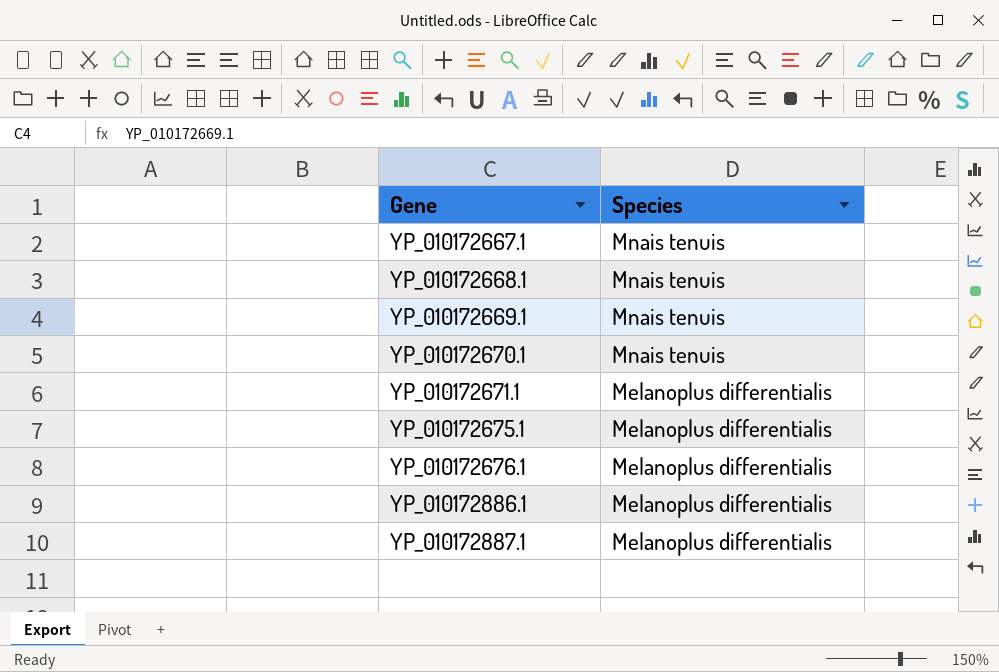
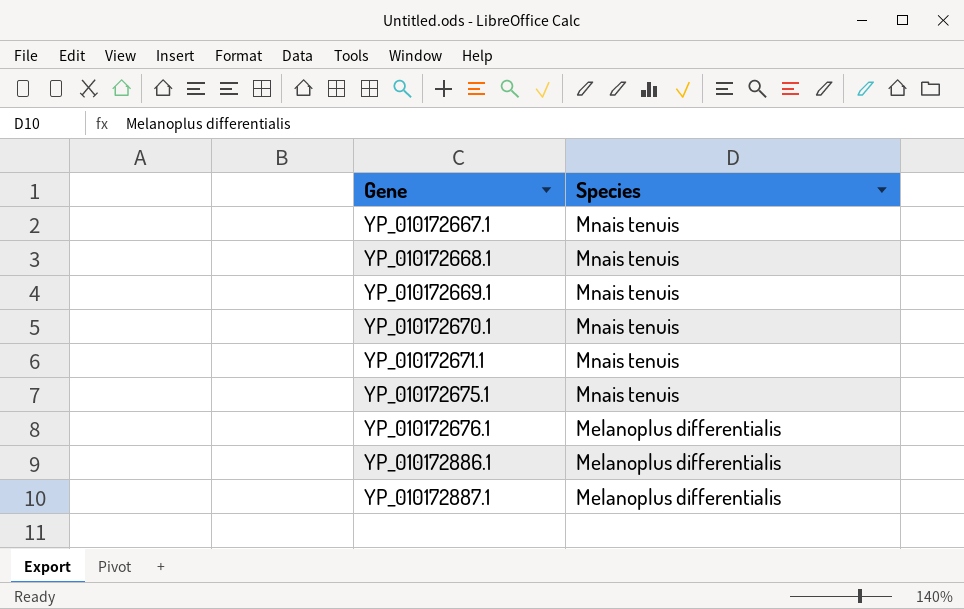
YP_010172671.1 | Species: Melanoplus differentialis -> Mnais tenuis
YP_010172675.1 | Species: Melanoplus differentialis -> Mnais tenuis

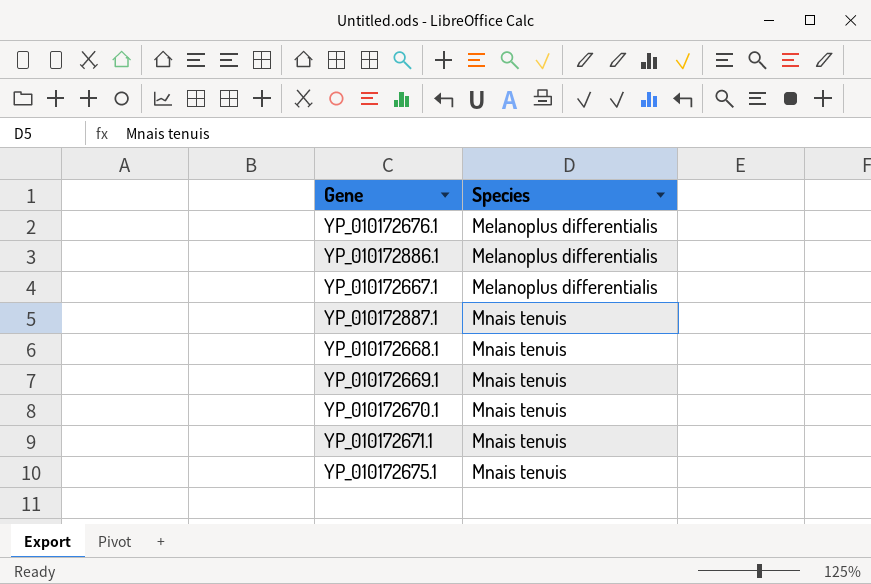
row order: Gene ascending -> Species ascending
YP_010172667.1 | Species: Mnais tenuis -> Melanoplus differentialis
YP_010172887.1 | Species: Melanoplus differentialis -> Mnais tenuis

